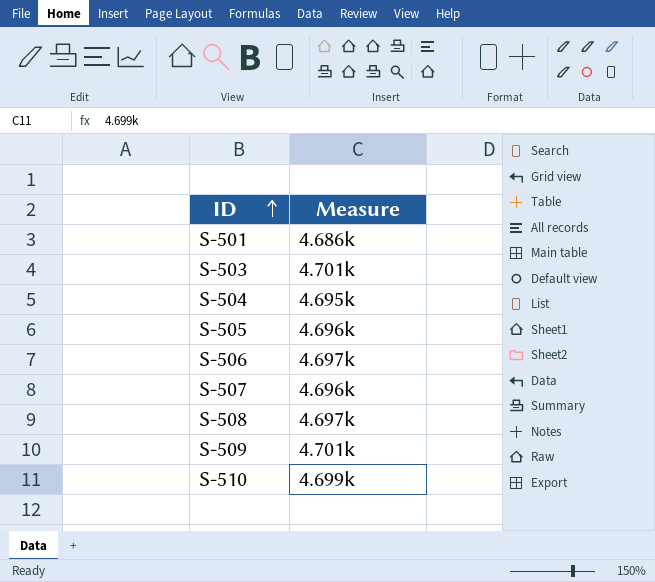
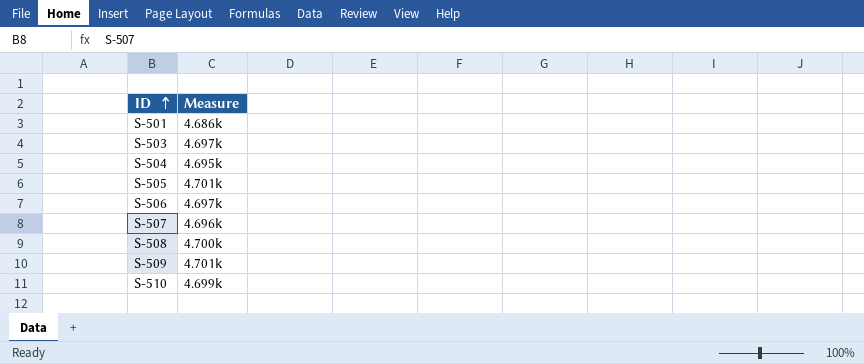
S-503 | Measure: 4.701k -> 4.697k
S-505 | Measure: 4.696k -> 4.701k
S-508 | Measure: 4.697k -> 4.700k

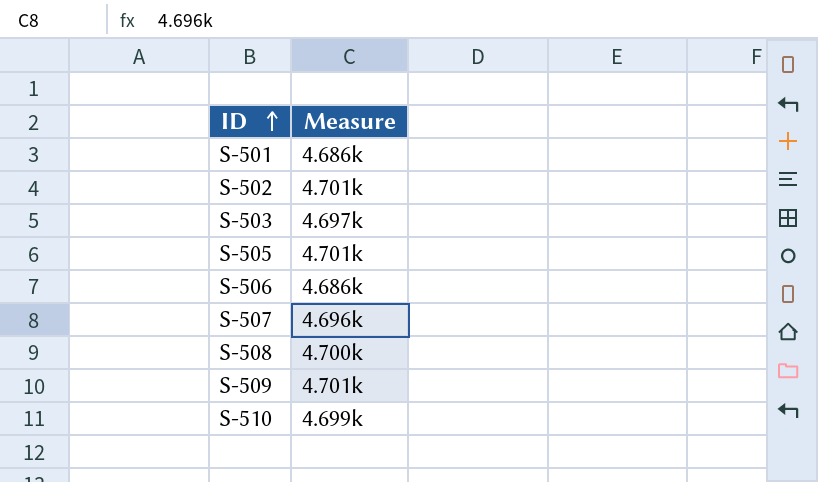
row S-504: 4.695k -> none
row S-502: none -> 4.701k
S-506 | Measure: 4.697k -> 4.686k

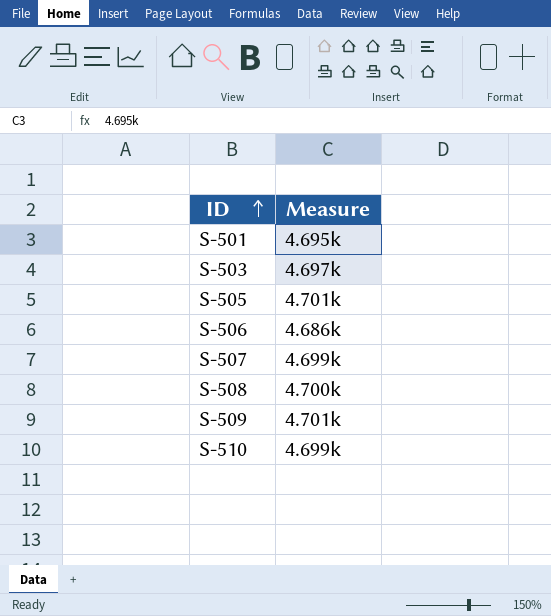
row S-502: 4.701k -> none
S-501 | Measure: 4.686k -> 4.695k
S-507 | Measure: 4.696k -> 4.699k

